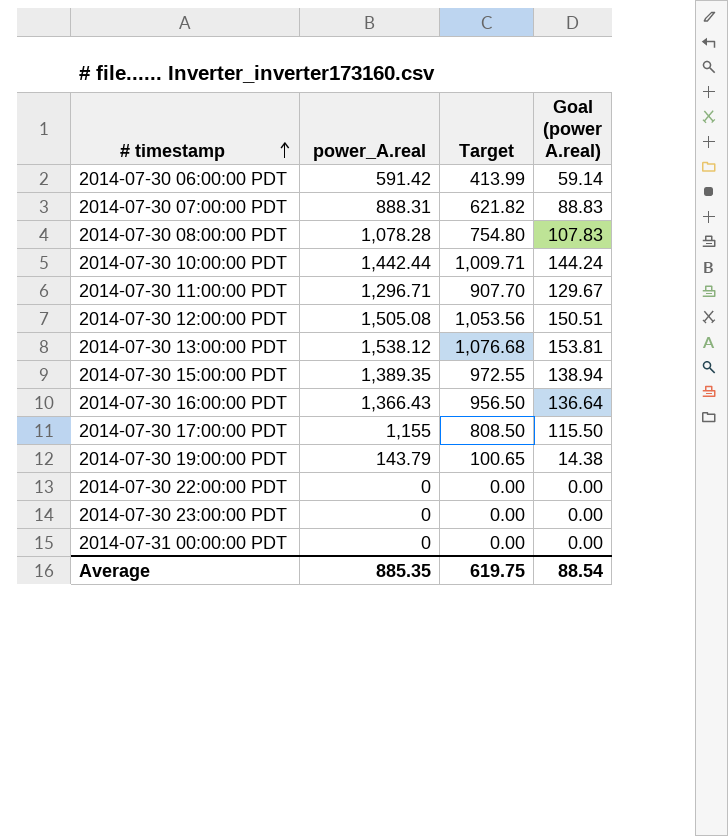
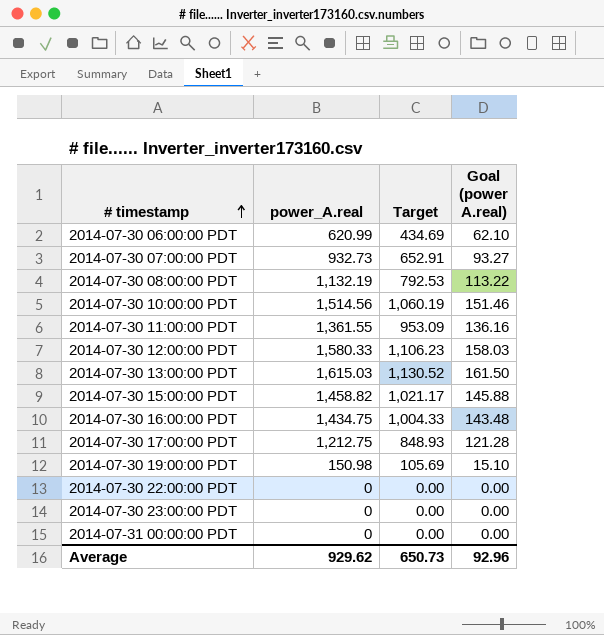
2014-07-30 06:00:00 PDT | power_A.real: 591.42 -> 620.99
2014-07-30 06:00:00 PDT | Target: 413.99 -> 434.69
2014-07-30 06:00:00 PDT | Goal (power A.real): 59.14 -> 62.10
2014-07-30 07:00:00 PDT | power_A.real: 888.31 -> 932.73
2014-07-30 07:00:00 PDT | Target: 621.82 -> 652.91
2014-07-30 07:00:00 PDT | Goal (power A.real): 88.83 -> 93.27
2014-07-30 08:00:00 PDT | power_A.real: 1,078.28 -> 1,132.19
2014-07-30 08:00:00 PDT | Target: 754.80 -> 792.53
2014-07-30 08:00:00 PDT | Goal (power A.real): 107.83 -> 113.22
2014-07-30 10:00:00 PDT | power_A.real: 1,442.44 -> 1,514.56
2014-07-30 10:00:00 PDT | Target: 1,009.71 -> 1,060.19
2014-07-30 10:00:00 PDT | Goal (power A.real): 144.24 -> 151.46
2014-07-30 11:00:00 PDT | power_A.real: 1,296.71 -> 1,361.55
2014-07-30 11:00:00 PDT | Target: 907.70 -> 953.09
2014-07-30 11:00:00 PDT | Goal (power A.real): 129.67 -> 136.16
2014-07-30 12:00:00 PDT | power_A.real: 1,505.08 -> 1,580.33
2014-07-30 12:00:00 PDT | Target: 1,053.56 -> 1,106.23
2014-07-30 12:00:00 PDT | Goal (power A.real): 150.51 -> 158.03
2014-07-30 13:00:00 PDT | power_A.real: 1,538.12 -> 1,615.03
2014-07-30 13:00:00 PDT | Target: 1,076.68 -> 1,130.52
2014-07-30 13:00:00 PDT | Goal (power A.real): 153.81 -> 161.50
2014-07-30 15:00:00 PDT | power_A.real: 1,389.35 -> 1,458.82
2014-07-30 15:00:00 PDT | Target: 972.55 -> 1,021.17
2014-07-30 15:00:00 PDT | Goal (power A.real): 138.94 -> 145.88
2014-07-30 16:00:00 PDT | power_A.real: 1,366.43 -> 1,434.75
2014-07-30 16:00:00 PDT | Target: 956.50 -> 1,004.33
2014-07-30 16:00:00 PDT | Goal (power A.real): 136.64 -> 143.48
2014-07-30 17:00:00 PDT | power_A.real: 1,155 -> 1,212.75
2014-07-30 17:00:00 PDT | Target: 808.50 -> 848.93
2014-07-30 17:00:00 PDT | Goal (power A.real): 115.50 -> 121.28
2014-07-30 19:00:00 PDT | power_A.real: 143.79 -> 150.98
2014-07-30 19:00:00 PDT | Target: 100.65 -> 105.69
2014-07-30 19:00:00 PDT | Goal (power A.real): 14.38 -> 15.10
Average | power_A.real: 885.35 -> 929.62
Average | Target: 619.75 -> 650.73
Average | Goal (power A.real): 88.54 -> 92.96

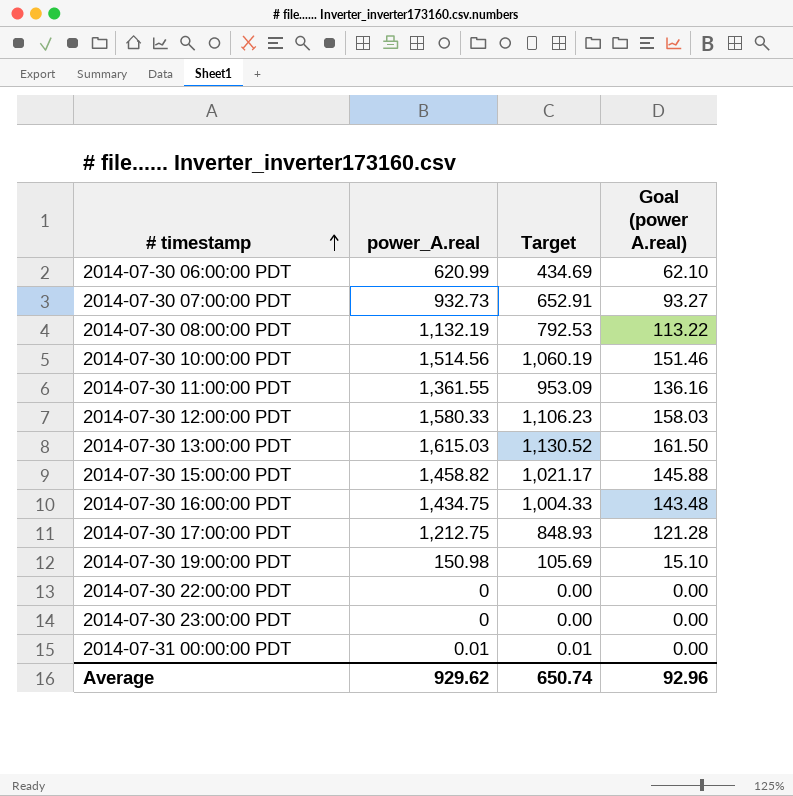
2014-07-31 00:00:00 PDT | power_A.real: 0 -> 0.01
2014-07-31 00:00:00 PDT | Target: 0.00 -> 0.01
Average | Target: 650.73 -> 650.74

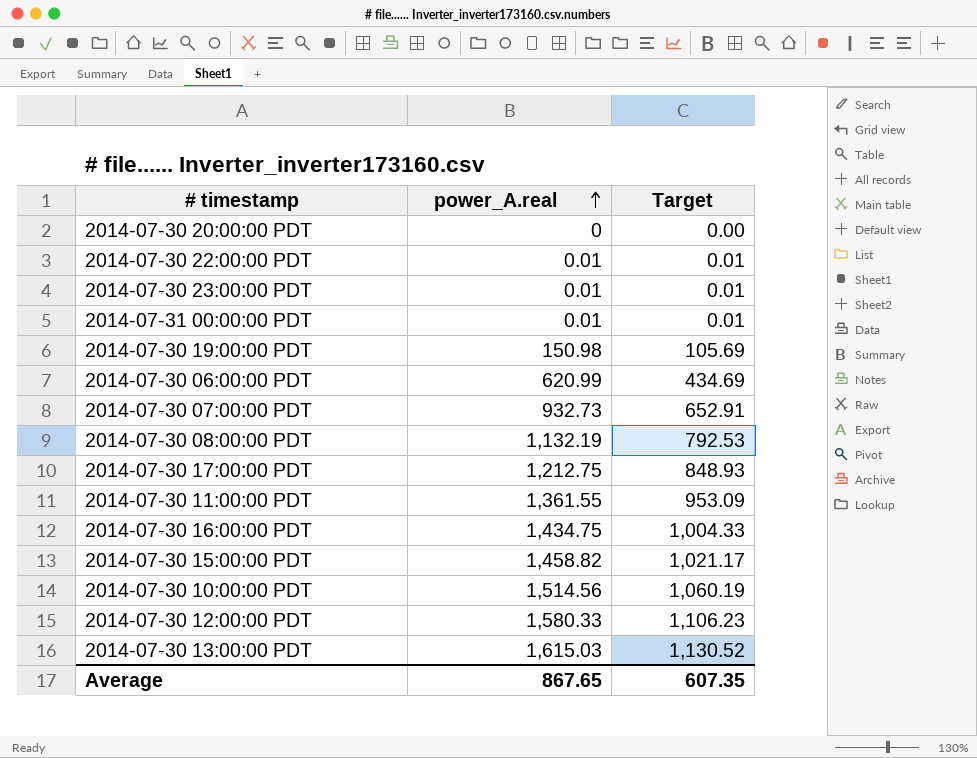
row order: # timestamp ascending -> power_A.real ascending
column Goal (power A.real) | formula: [power_A.real] * 0.1 -> none
row 2014-07-30 20:00:00 PDT: none -> 0 | 0.00
2014-07-30 22:00:00 PDT | power_A.real: 0 -> 0.01
2014-07-30 22:00:00 PDT | Target: 0.00 -> 0.01
2014-07-30 23:00:00 PDT | power_A.real: 0 -> 0.01
2014-07-30 23:00:00 PDT | Target: 0.00 -> 0.01
Average | power_A.real: 929.62 -> 867.65
Average | Target: 650.74 -> 607.35

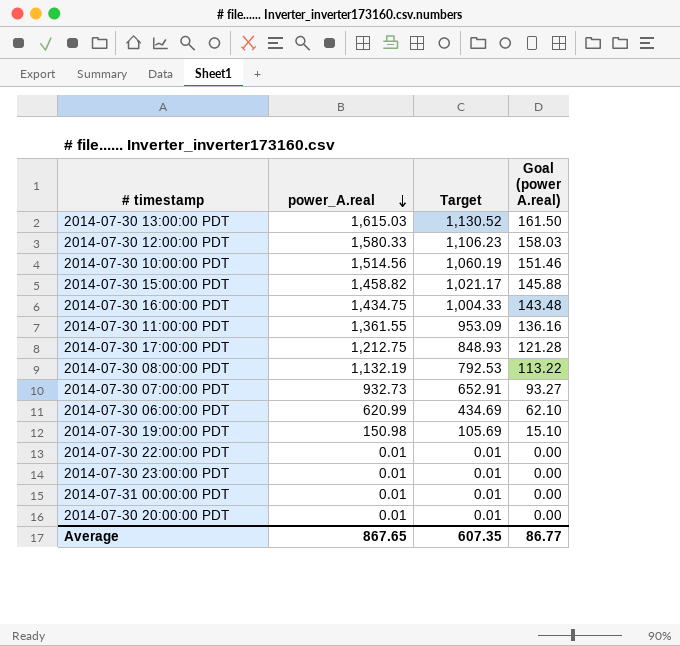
row order: power_A.real ascending -> power_A.real descending
column Goal (power A.real) | formula: none -> [power_A.real] * 0.1
2014-07-30 20:00:00 PDT | power_A.real: 0 -> 0.01
2014-07-30 20:00:00 PDT | Target: 0.00 -> 0.01

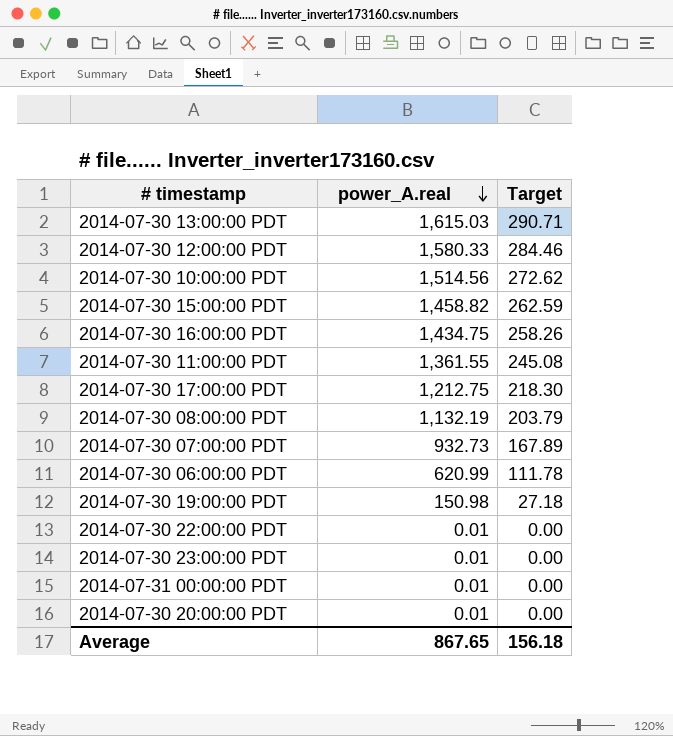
column Goal (power A.real) | formula: [power_A.real] * 0.1 -> none
column Target | formula: [power_A.real] * 0.7 -> [power_A.real] * 0.18
Average | Target: 607.35 -> 156.18

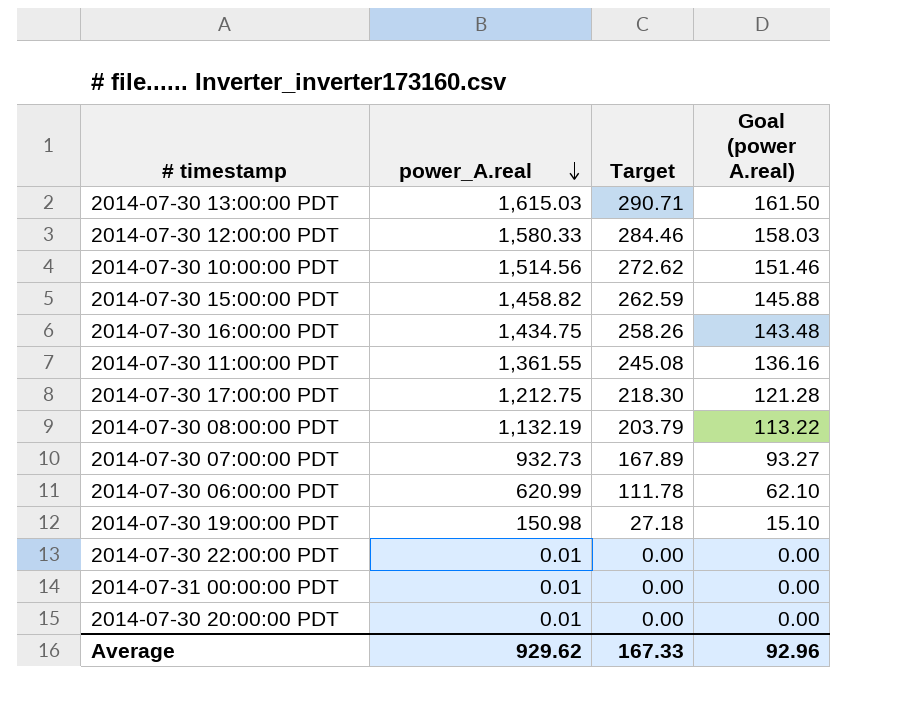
column Goal (power A.real) | formula: none -> [power_A.real] * 0.1
row 2014-07-30 23:00:00 PDT: 0.01 | 0.00 -> none
Average | power_A.real: 867.65 -> 929.62
Average | Target: 156.18 -> 167.33

